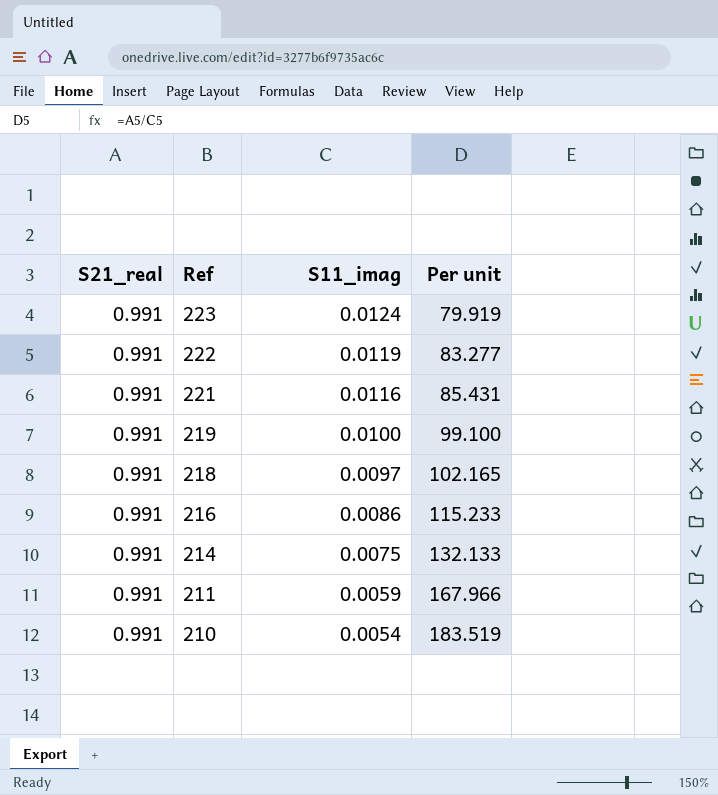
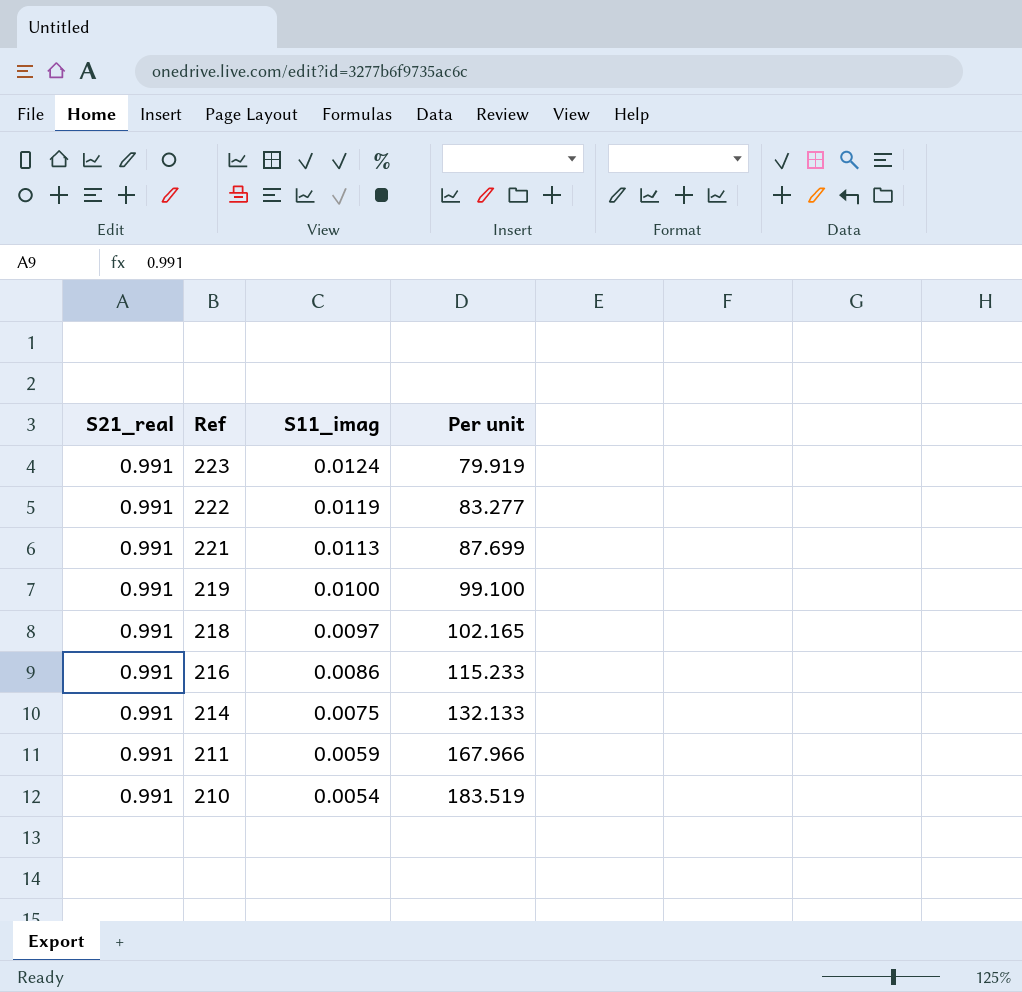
221 | S11_imag: 0.0116 -> 0.0113
221 | Per unit: 85.431 -> 87.699

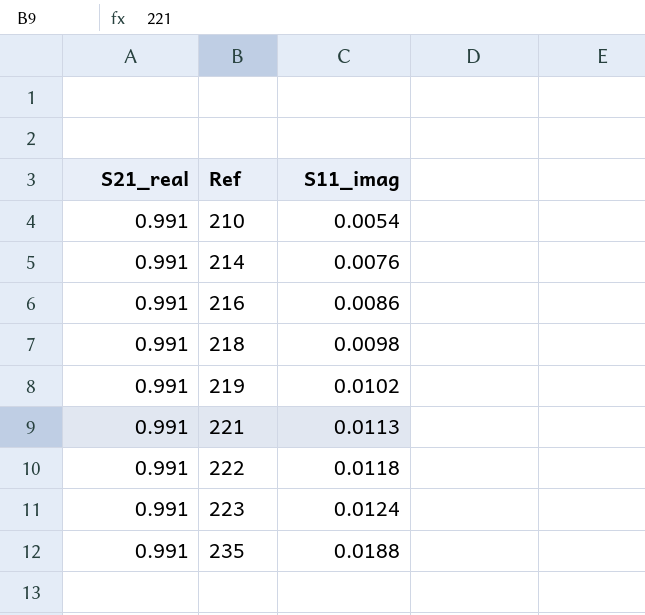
row order: Ref descending -> Ref ascending
column Per unit | formula: [S21_real] / [S11_imag] -> none
row 211: 0.991 | 0.0059 | 167.966 -> none
214 | S11_imag: 0.0075 -> 0.0076
218 | S11_imag: 0.0097 -> 0.0098
219 | S11_imag: 0.0100 -> 0.0102
222 | S11_imag: 0.0119 -> 0.0118
row 235: none -> 0.991 | 0.0188

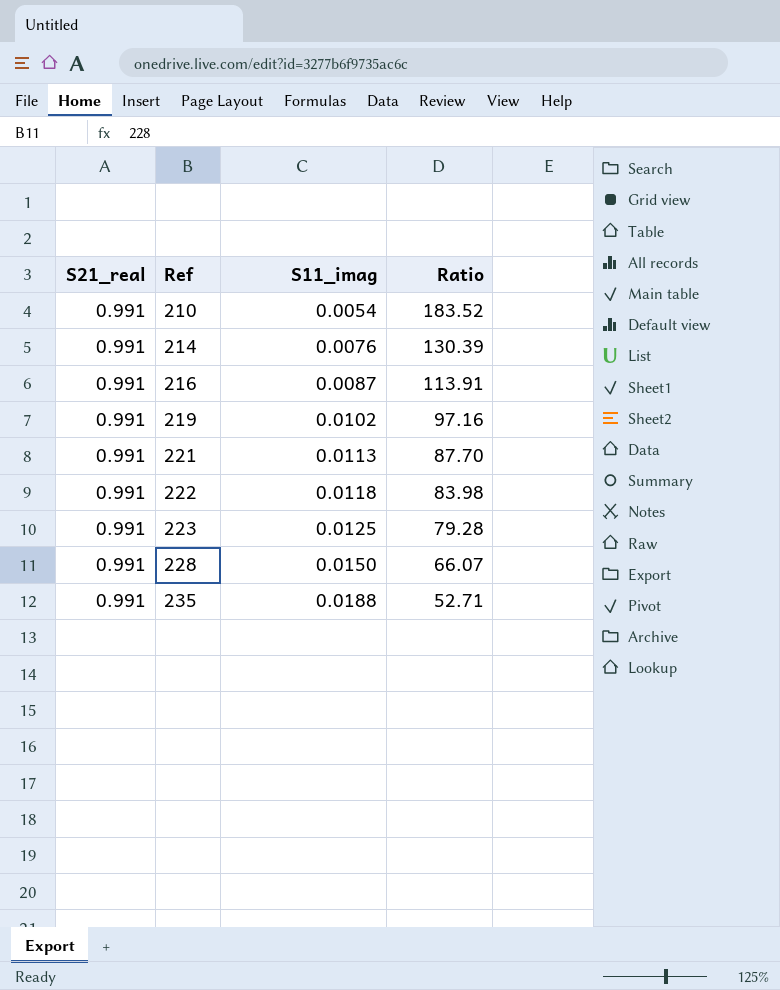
column Ratio | formula: none -> [S21_real] / [S11_imag]
row 218: 0.991 | 0.0098 -> none
216 | S11_imag: 0.0086 -> 0.0087
223 | S11_imag: 0.0124 -> 0.0125
row 228: none -> 0.991 | 0.0150 | 66.07

